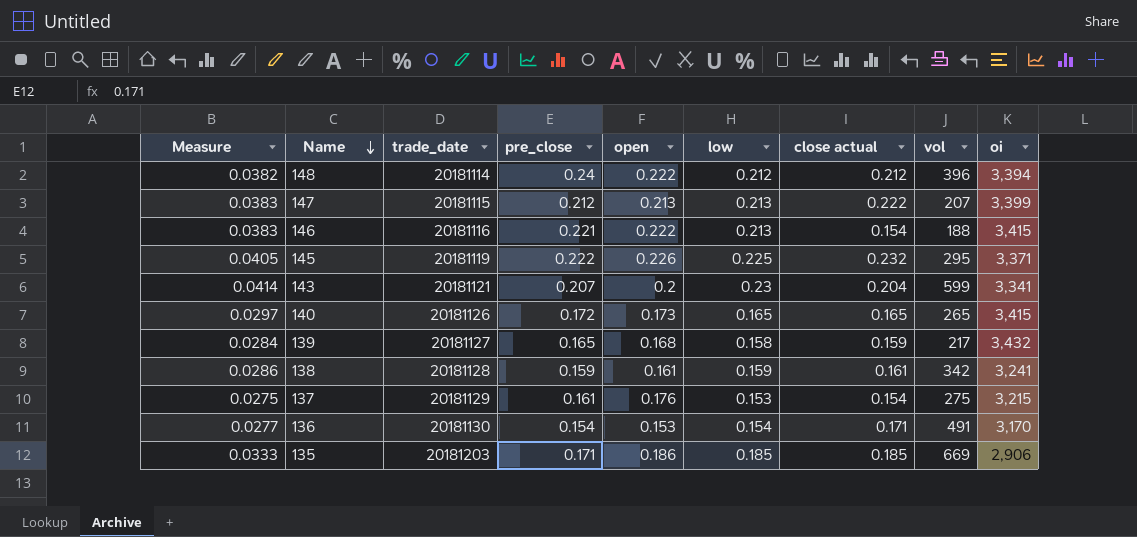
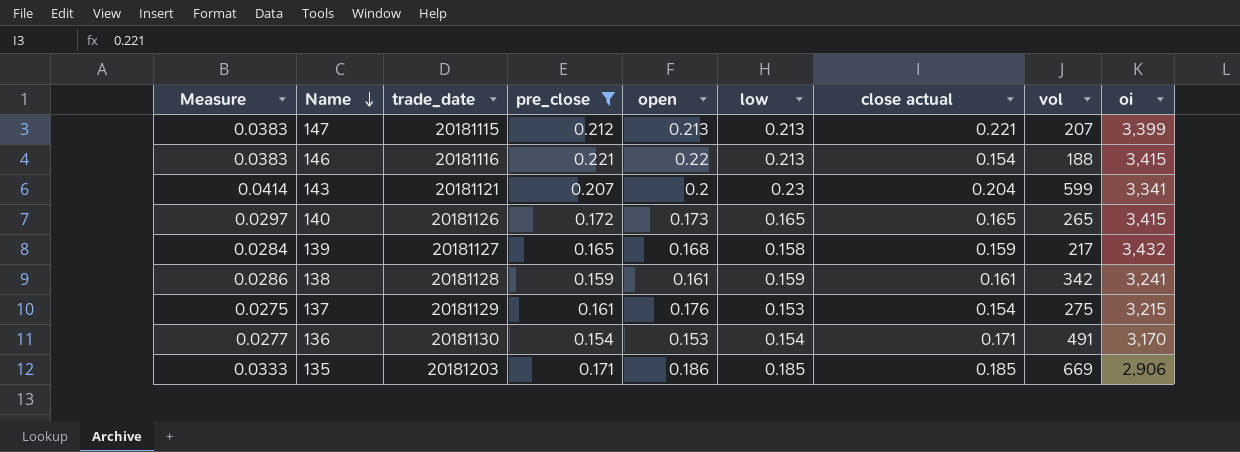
filter: none -> pre_close <= 0.221
147 | close actual: 0.222 -> 0.221
146 | open: 0.222 -> 0.22

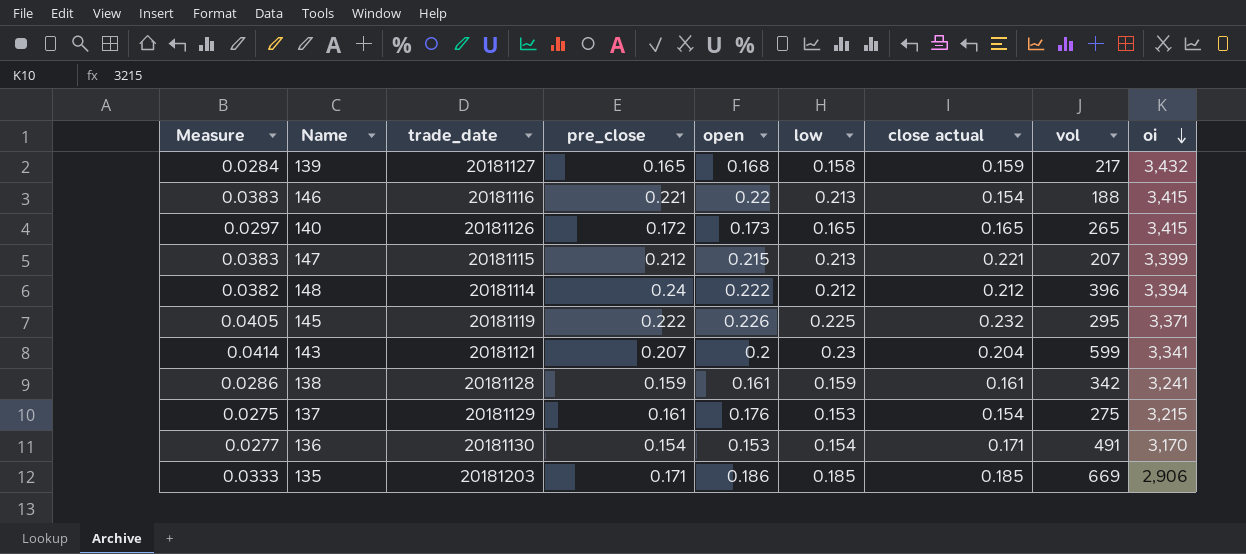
filter: pre_close <= 0.221 -> none
row order: Name descending -> oi descending
147 | open: 0.213 -> 0.215

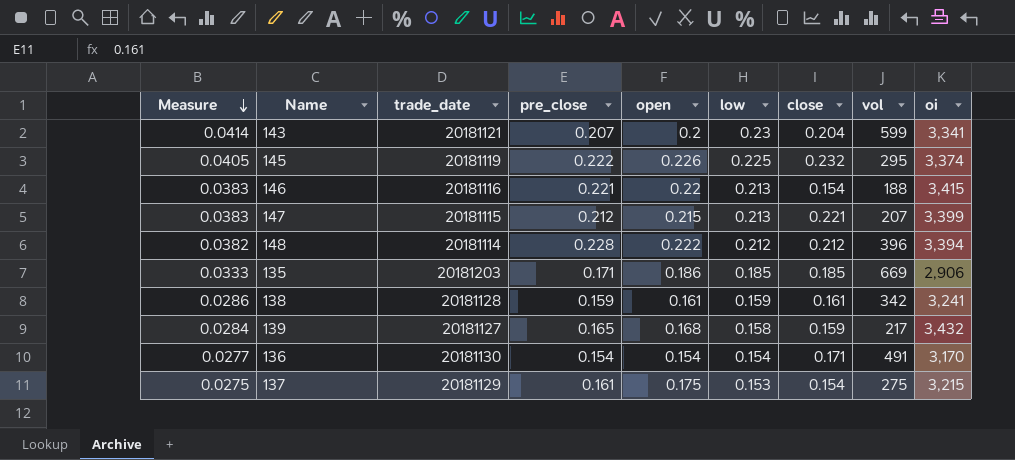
row order: oi descending -> Measure descending
column name: close actual -> close
row 140: 0.0297 | 20181126 | 0.172 | 0.173 | 0.165 | 0.165 | 265 | 3,415 -> none
145 | oi: 3,371 -> 3,374
148 | pre_close: 0.24 -> 0.228
136 | open: 0.153 -> 0.154
137 | open: 0.176 -> 0.175

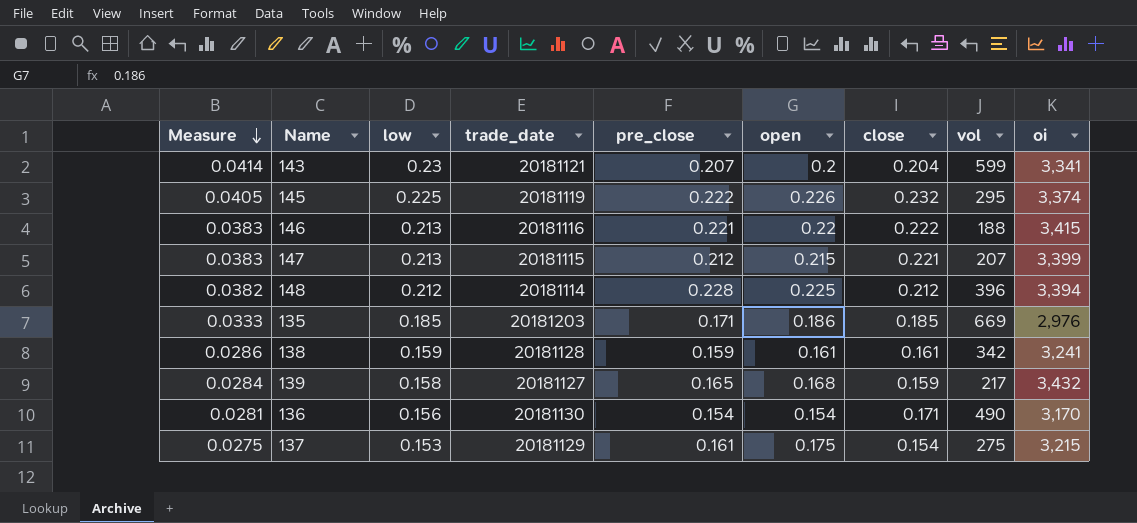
column low | position: 6 -> 3
146 | close: 0.154 -> 0.222
148 | open: 0.222 -> 0.225
135 | oi: 2,906 -> 2,976
136 | Measure: 0.0277 -> 0.0281
136 | low: 0.154 -> 0.156
136 | vol: 491 -> 490

